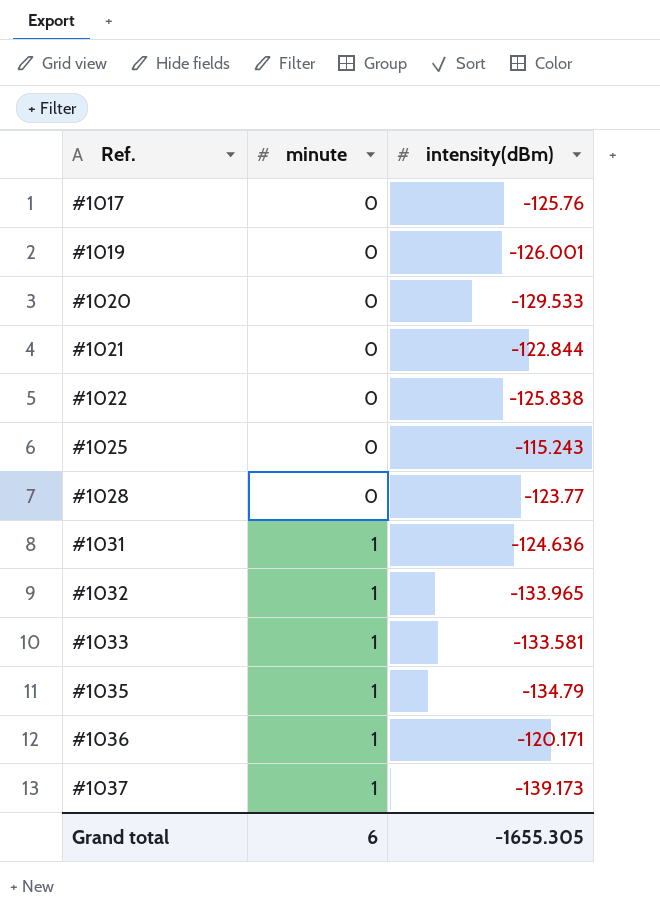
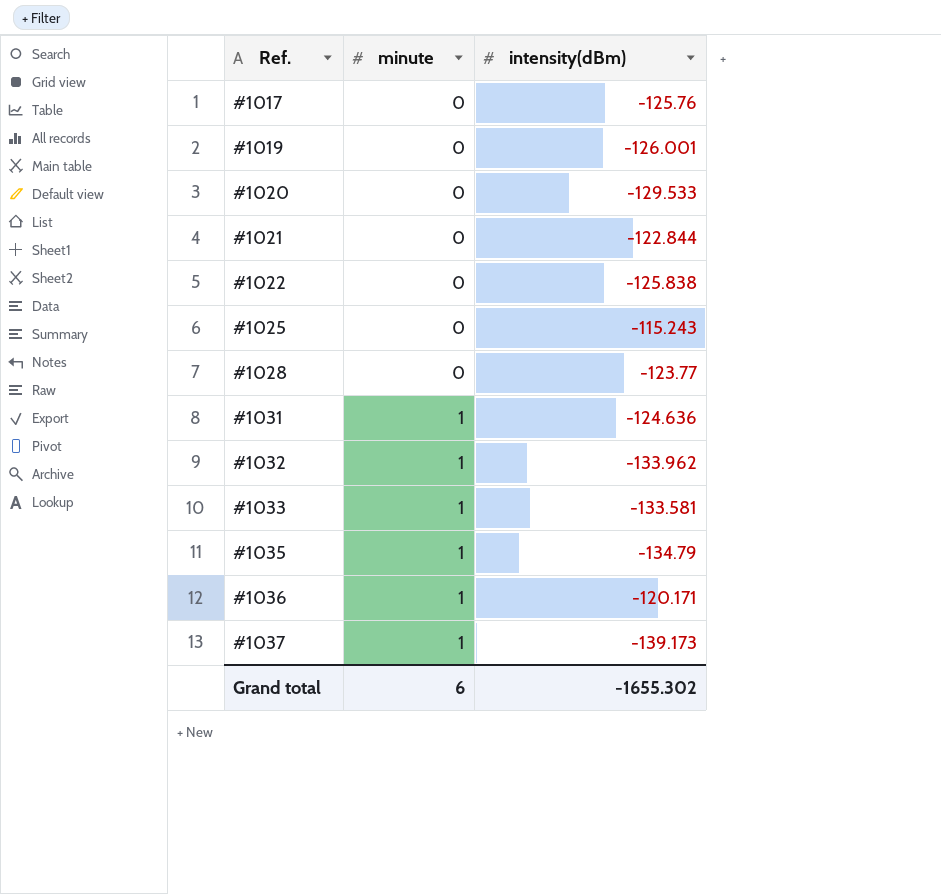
#1032 | intensity(dBm): -133.965 -> -133.962
Grand total | intensity(dBm): -1655.305 -> -1655.302

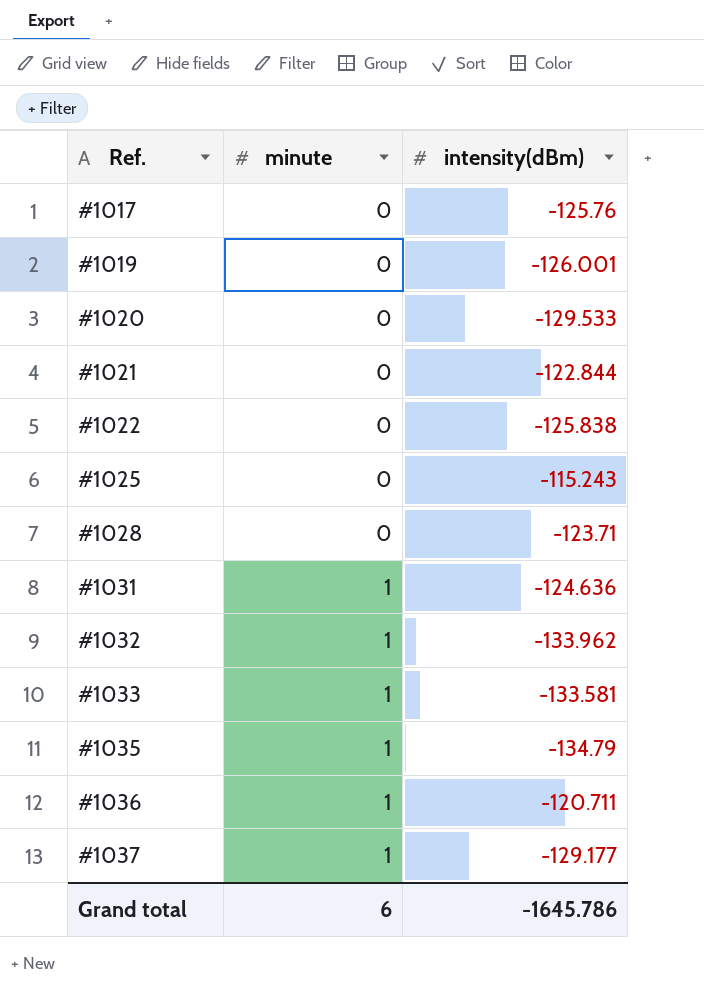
#1028 | intensity(dBm): -123.77 -> -123.71
#1036 | intensity(dBm): -120.171 -> -120.711
#1037 | intensity(dBm): -139.173 -> -129.177
Grand total | intensity(dBm): -1655.302 -> -1645.786

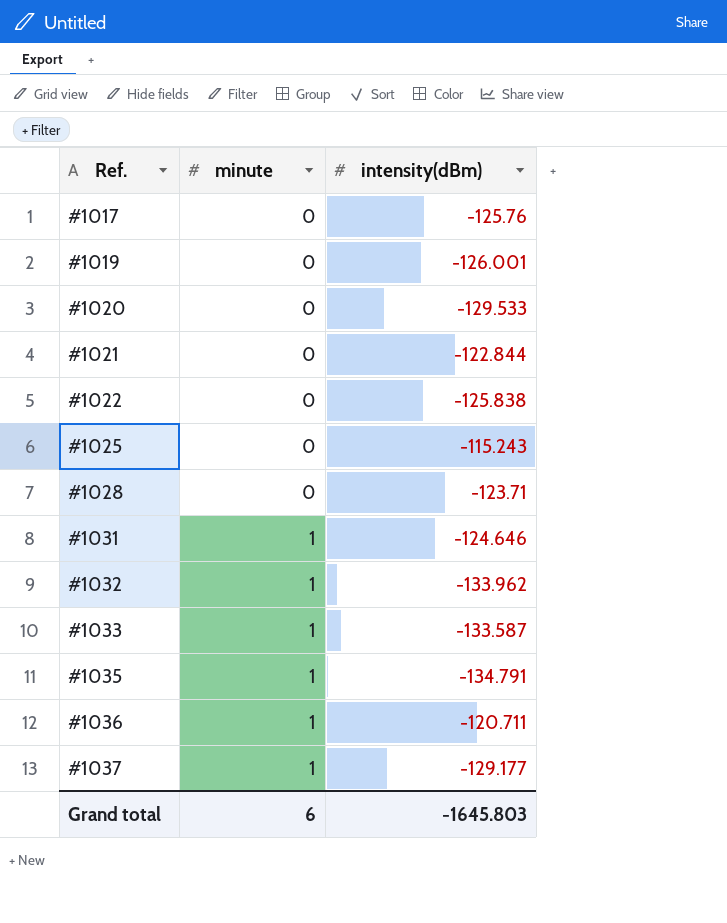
#1031 | intensity(dBm): -124.636 -> -124.646
#1033 | intensity(dBm): -133.581 -> -133.587
#1035 | intensity(dBm): -134.79 -> -134.791
Grand total | intensity(dBm): -1645.786 -> -1645.803

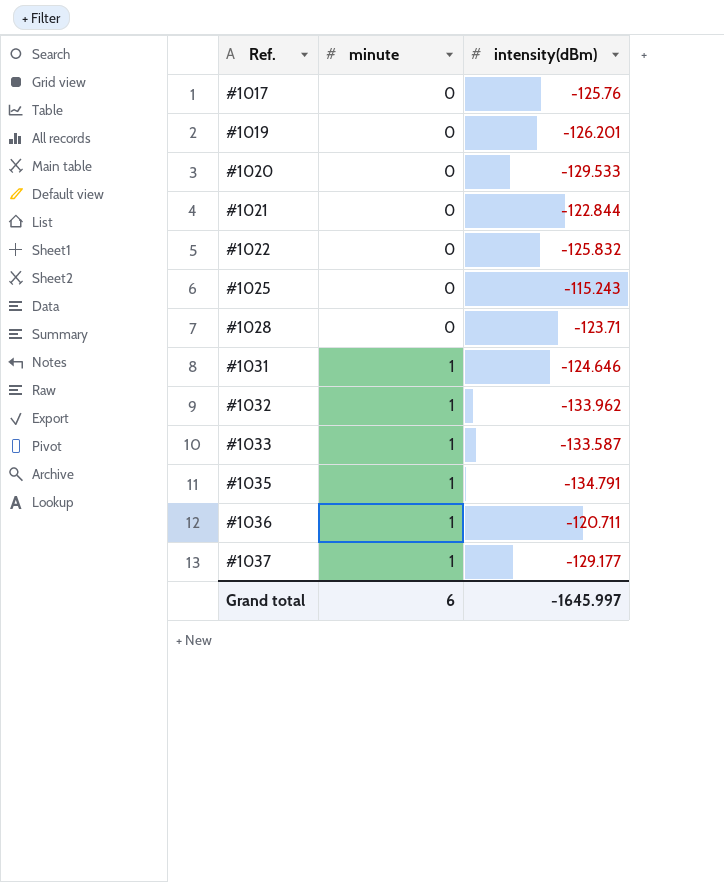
#1019 | intensity(dBm): -126.001 -> -126.201
#1022 | intensity(dBm): -125.838 -> -125.832
Grand total | intensity(dBm): -1645.803 -> -1645.997

